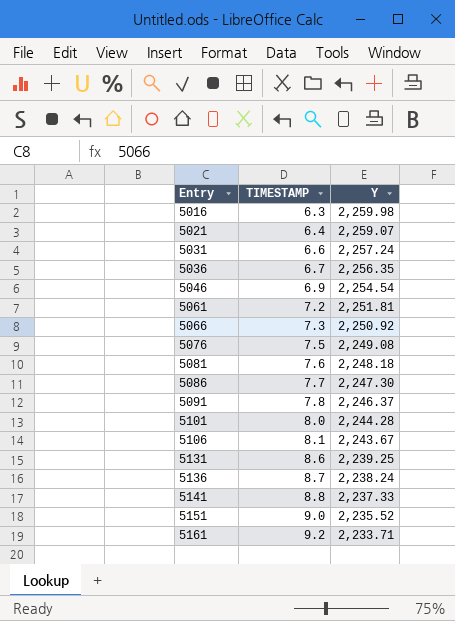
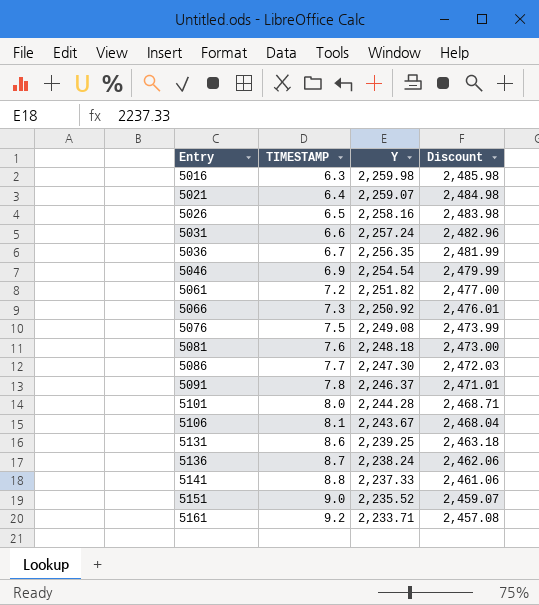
column Discount | formula: none -> [Y] * 1.1
row 5026: none -> 6.5 | 2,258.16 | 2,483.98
5061 | Y: 2,251.81 -> 2,251.82

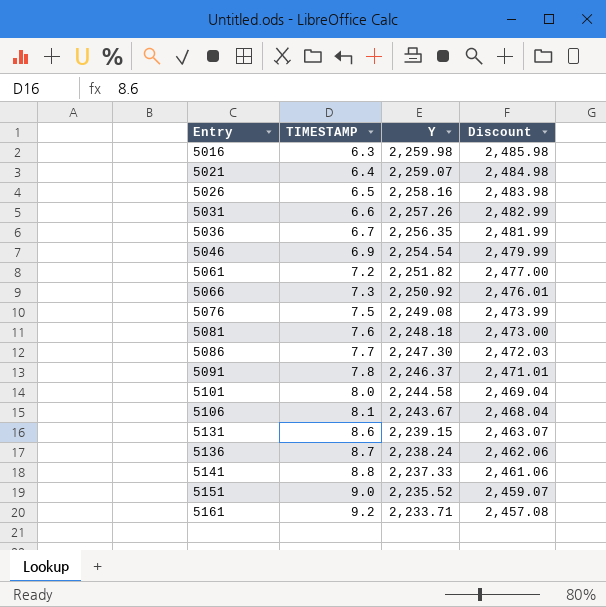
5031 | Y: 2,257.24 -> 2,257.26
5031 | Discount: 2,482.96 -> 2,482.99
5101 | Y: 2,244.28 -> 2,244.58
5101 | Discount: 2,468.71 -> 2,469.04
5131 | Y: 2,239.25 -> 2,239.15
5131 | Discount: 2,463.18 -> 2,463.07

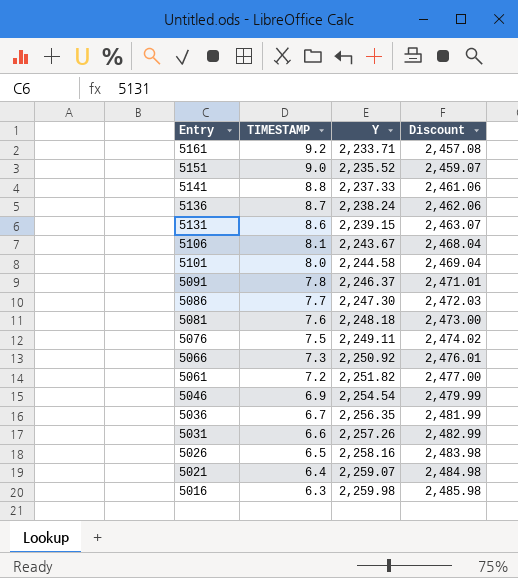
row order: Entry ascending -> Entry descending
5076 | Y: 2,249.08 -> 2,249.11
5076 | Discount: 2,473.99 -> 2,474.02

